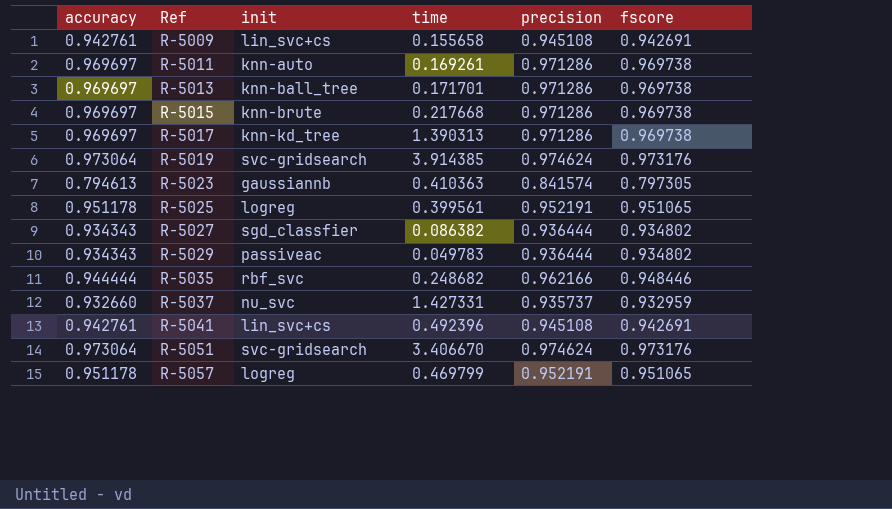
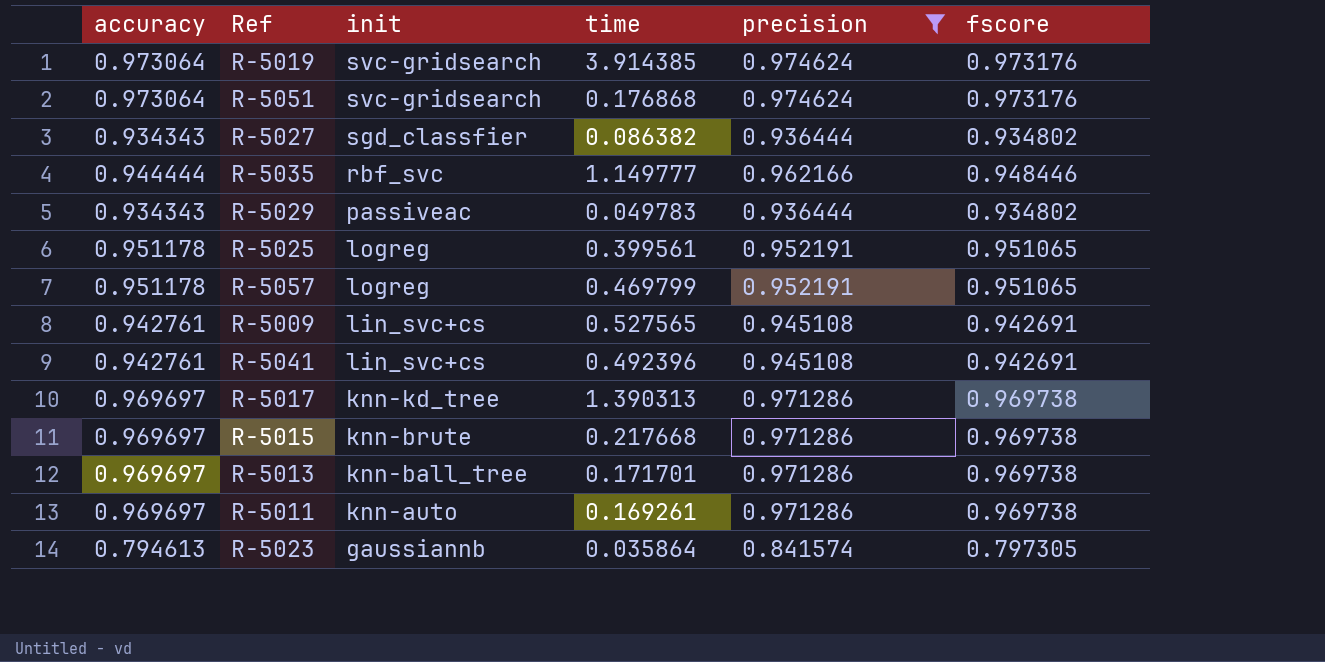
filter: none -> precision != 0.935737
row order: Ref ascending -> init descending
R-5051 | time: 3.406670 -> 0.176868
R-5035 | time: 0.248682 -> 1.149777
R-5009 | time: 0.155658 -> 0.527565
R-5023 | time: 0.410363 -> 0.035864

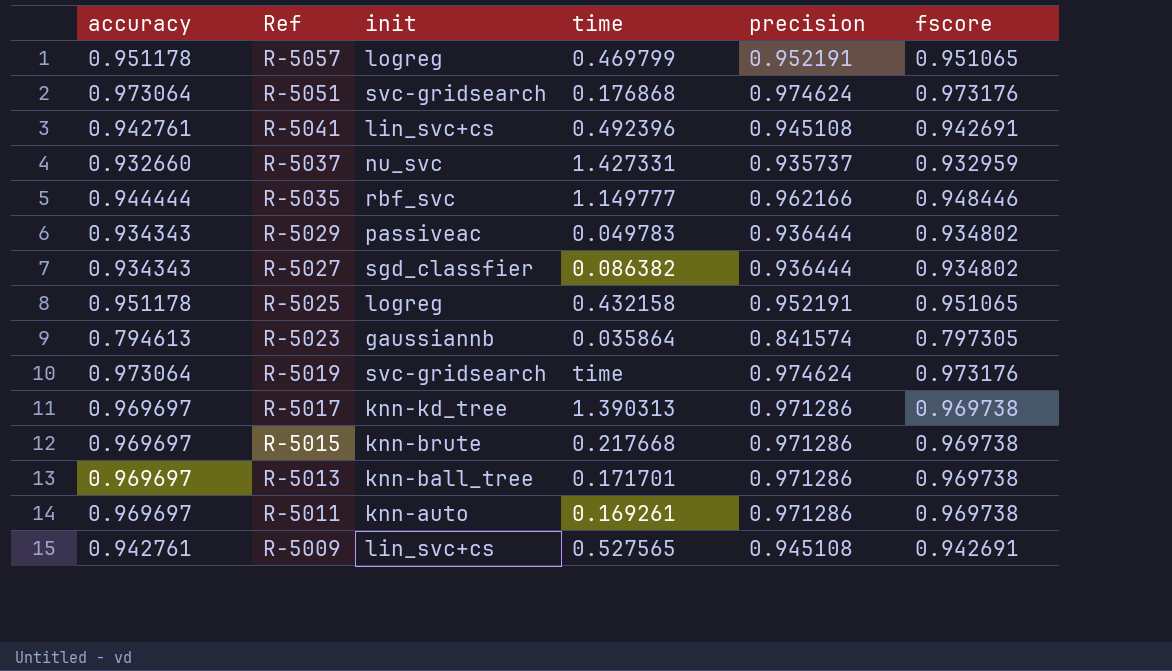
filter: precision != 0.935737 -> none
row order: init descending -> Ref descending
R-5025 | time: 0.399561 -> 0.432158
R-5019 | time: 3.914385 -> time

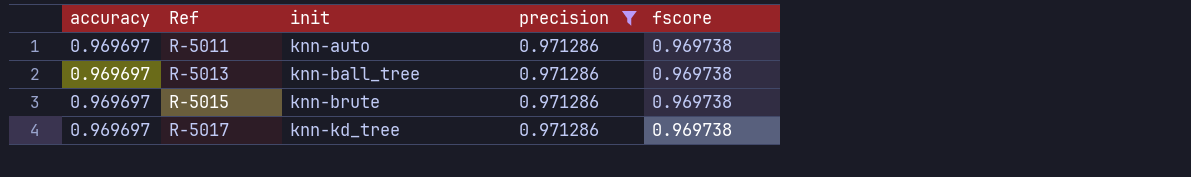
filter: none -> precision = 0.971286
row order: Ref descending -> Ref ascending
column time | position: 4 -> none

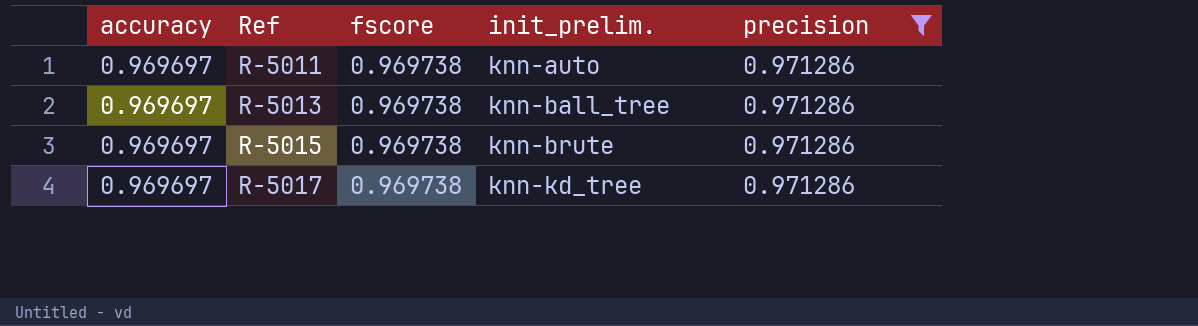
column fscore | position: 5 -> 3
column name: init -> init_prelim.

